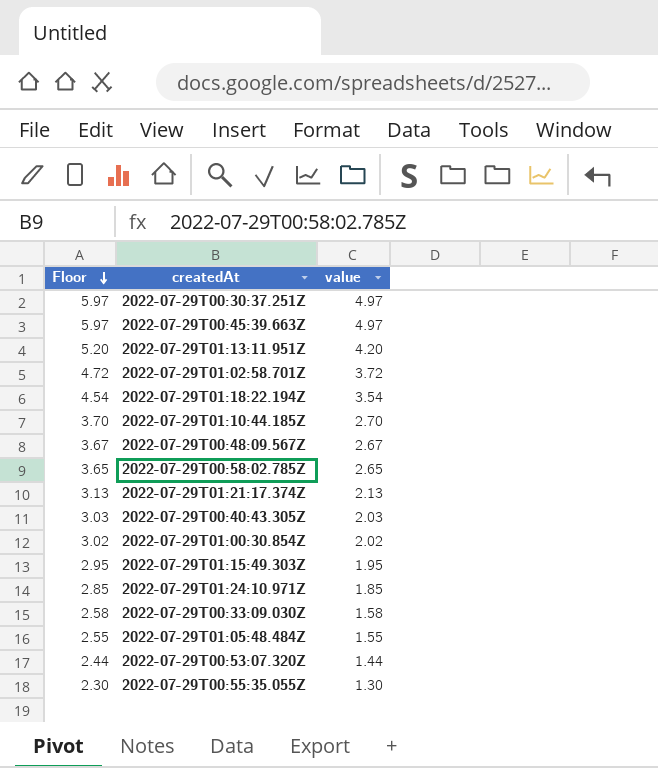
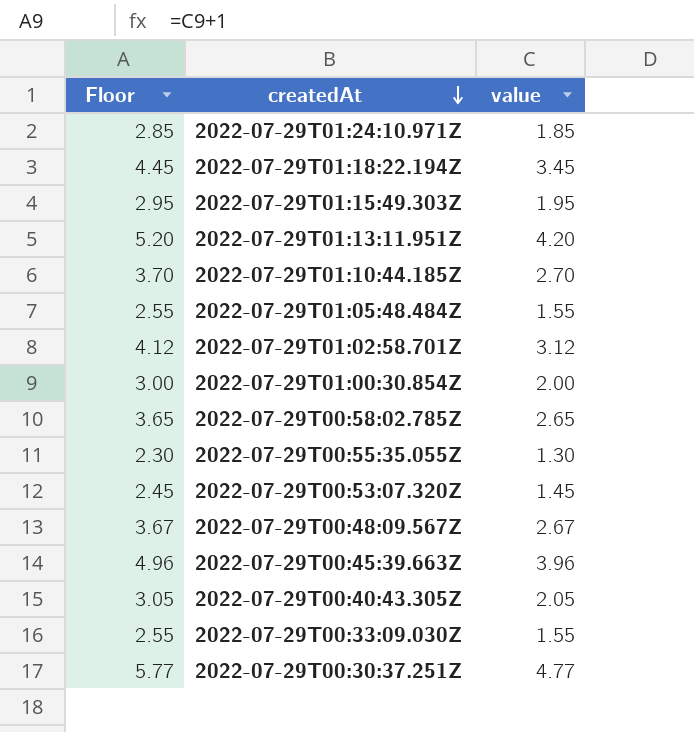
row order: Floor descending -> createdAt descending
row 2022-07-29T01:21:17.374Z: 3.13 | 2.13 -> none
2022-07-29T01:18:22.194Z | Floor: 4.54 -> 4.45
2022-07-29T01:18:22.194Z | value: 3.54 -> 3.45
2022-07-29T01:02:58.701Z | Floor: 4.72 -> 4.12
2022-07-29T01:02:58.701Z | value: 3.72 -> 3.12
2022-07-29T01:00:30.854Z | Floor: 3.02 -> 3.00
2022-07-29T01:00:30.854Z | value: 2.02 -> 2.00
2022-07-29T00:53:07.320Z | Floor: 2.44 -> 2.45
2022-07-29T00:53:07.320Z | value: 1.44 -> 1.45
2022-07-29T00:45:39.663Z | Floor: 5.97 -> 4.96
2022-07-29T00:45:39.663Z | value: 4.97 -> 3.96
2022-07-29T00:40:43.305Z | Floor: 3.03 -> 3.05
2022-07-29T00:40:43.305Z | value: 2.03 -> 2.05
2022-07-29T00:33:09.030Z | Floor: 2.58 -> 2.55
2022-07-29T00:33:09.030Z | value: 1.58 -> 1.55
2022-07-29T00:30:37.251Z | Floor: 5.97 -> 5.77
2022-07-29T00:30:37.251Z | value: 4.97 -> 4.77

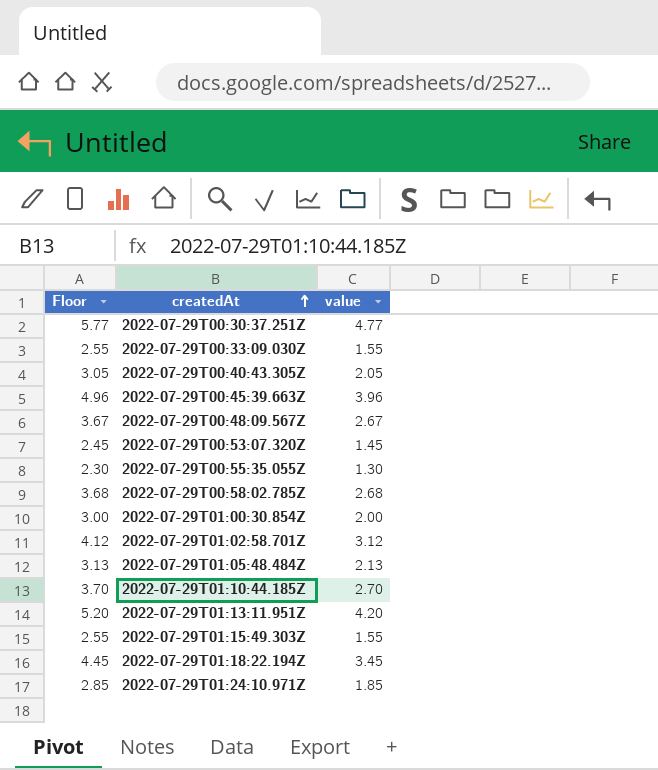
row order: createdAt descending -> createdAt ascending
2022-07-29T00:58:02.785Z | Floor: 3.65 -> 3.68
2022-07-29T00:58:02.785Z | value: 2.65 -> 2.68
2022-07-29T01:05:48.484Z | Floor: 2.55 -> 3.13
2022-07-29T01:05:48.484Z | value: 1.55 -> 2.13
2022-07-29T01:15:49.303Z | Floor: 2.95 -> 2.55
2022-07-29T01:15:49.303Z | value: 1.95 -> 1.55

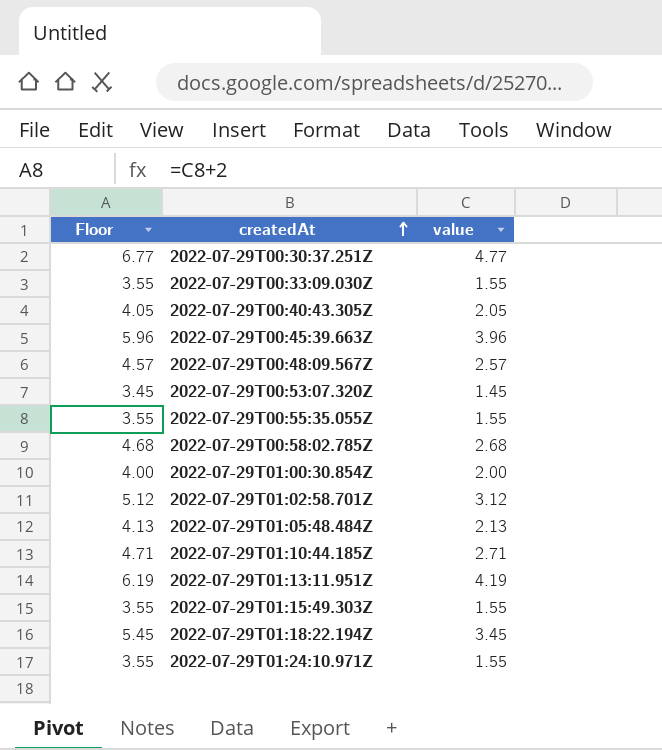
column Floor | formula: [value] + 1 -> [value] + 2
2022-07-29T00:48:09.567Z | value: 2.67 -> 2.57
2022-07-29T00:55:35.055Z | value: 1.30 -> 1.55
2022-07-29T01:10:44.185Z | value: 2.70 -> 2.71
2022-07-29T01:13:11.951Z | value: 4.20 -> 4.19
2022-07-29T01:24:10.971Z | value: 1.85 -> 1.55

